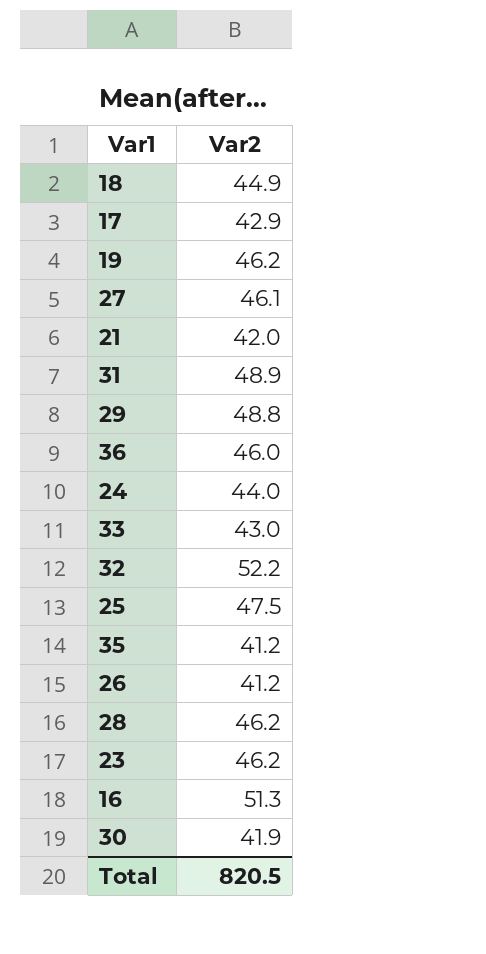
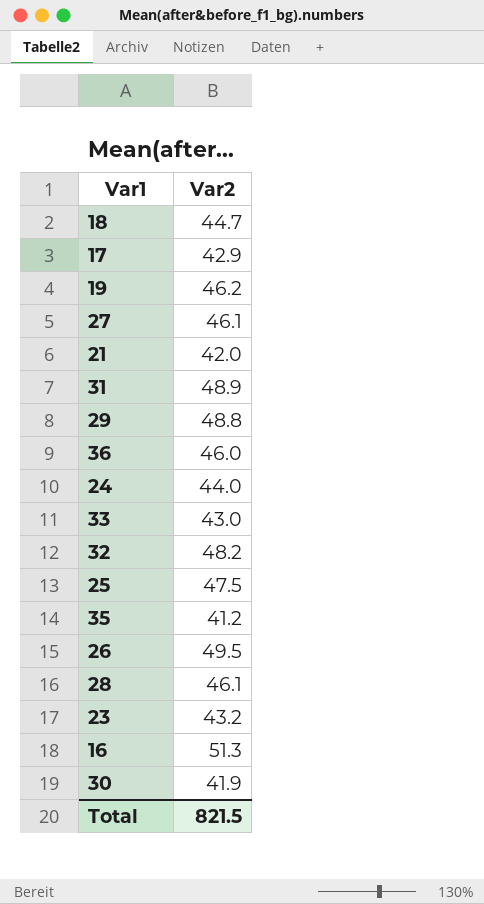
18 | Var2: 44.9 -> 44.7
32 | Var2: 52.2 -> 48.2
26 | Var2: 41.2 -> 49.5
28 | Var2: 46.2 -> 46.1
23 | Var2: 46.2 -> 43.2
Total | Var2: 820.5 -> 821.5

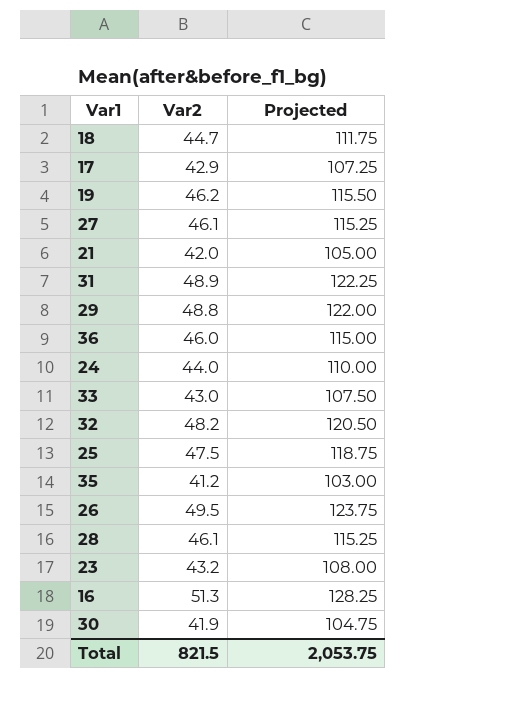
column Projected | formula: none -> [Var2] * 2.5

